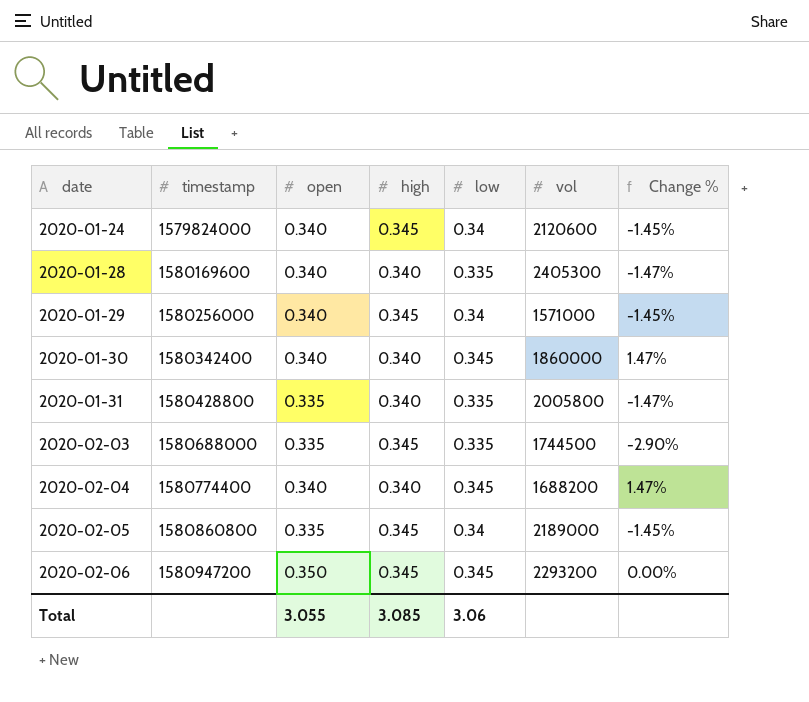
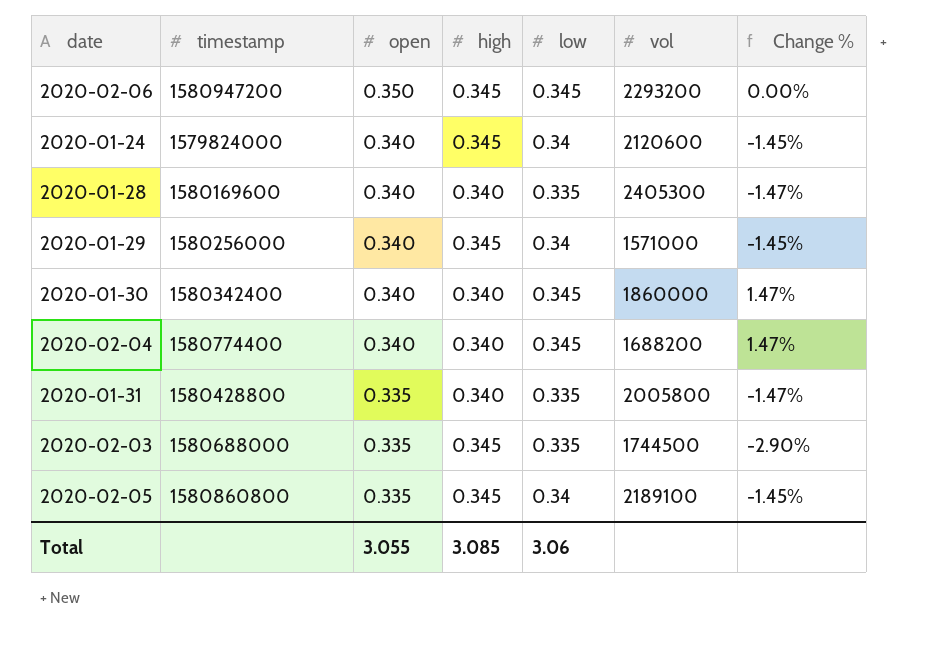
row order: date ascending -> open descending
2020-02-05 | vol: 2189000 -> 2189100

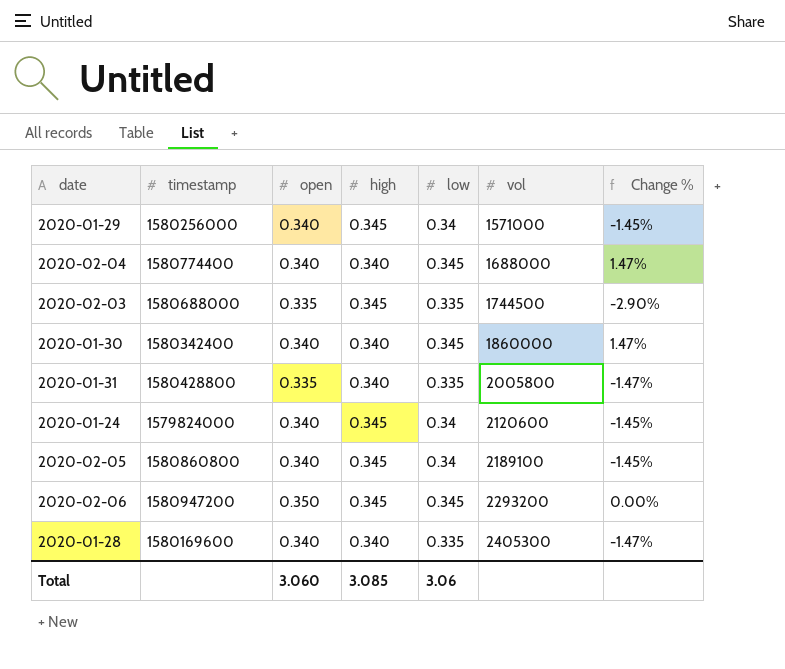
row order: open descending -> vol ascending
2020-02-04 | vol: 1688200 -> 1688000
2020-02-05 | open: 0.335 -> 0.340
Total | open: 3.055 -> 3.060

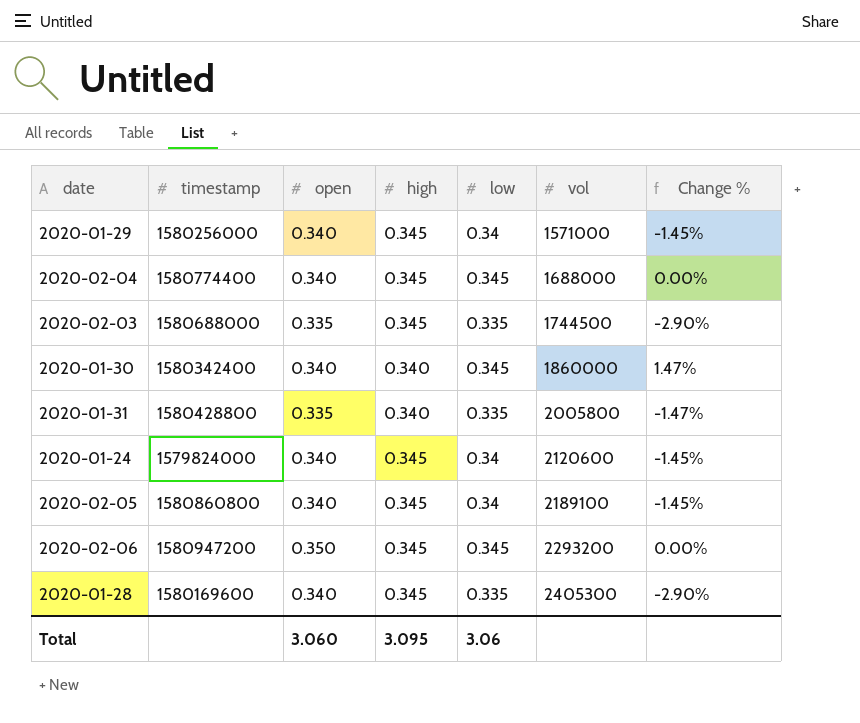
2020-02-04 | high: 0.340 -> 0.345
2020-02-04 | Change %: 1.47% -> 0.00%
2020-01-28 | high: 0.340 -> 0.345
2020-01-28 | Change %: -1.47% -> -2.90%
Total | high: 3.085 -> 3.095

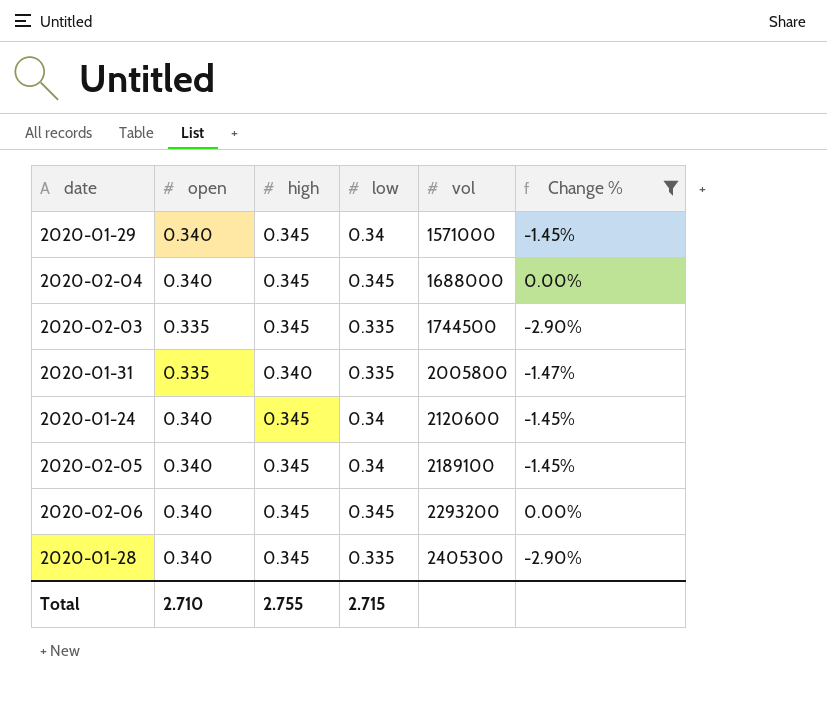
filter: none -> Change % != 1.47%
column timestamp | position: 2 -> none
2020-02-06 | open: 0.350 -> 0.340
Total | open: 3.060 -> 2.710
Total | high: 3.095 -> 2.755
Total | low: 3.06 -> 2.715

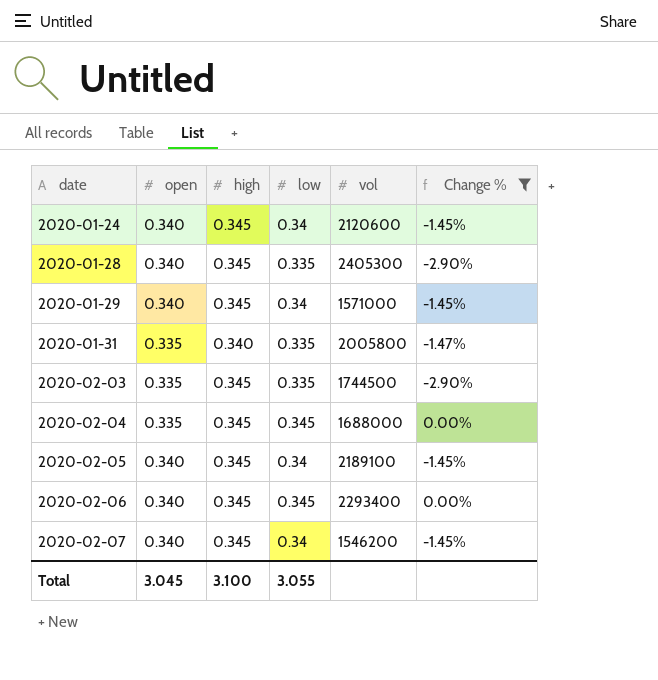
row order: vol ascending -> date ascending
2020-02-04 | open: 0.340 -> 0.335
2020-02-06 | vol: 2293200 -> 2293400
row 2020-02-07: none -> 0.340 | 0.345 | 0.34 | 1546200 | -1.45%
Total | open: 2.710 -> 3.045
Total | high: 2.755 -> 3.100
Total | low: 2.715 -> 3.055

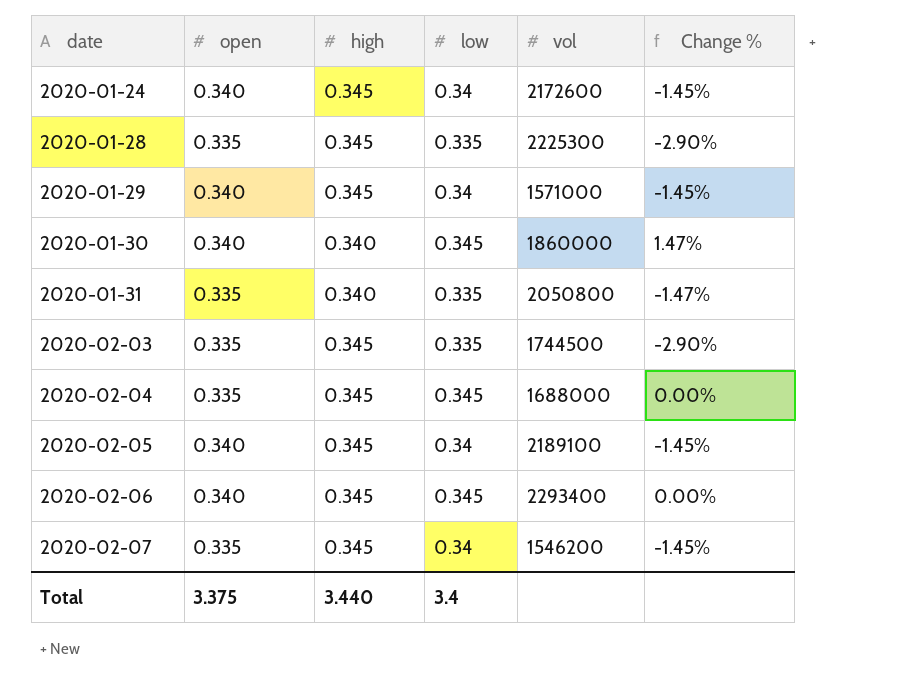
filter: Change % != 1.47% -> none
2020-01-24 | vol: 2120600 -> 2172600
2020-01-28 | open: 0.340 -> 0.335
2020-01-28 | vol: 2405300 -> 2225300
2020-01-31 | vol: 2005800 -> 2050800
2020-02-07 | open: 0.340 -> 0.335
Total | open: 3.045 -> 3.375
Total | high: 3.100 -> 3.440
Total | low: 3.055 -> 3.4

